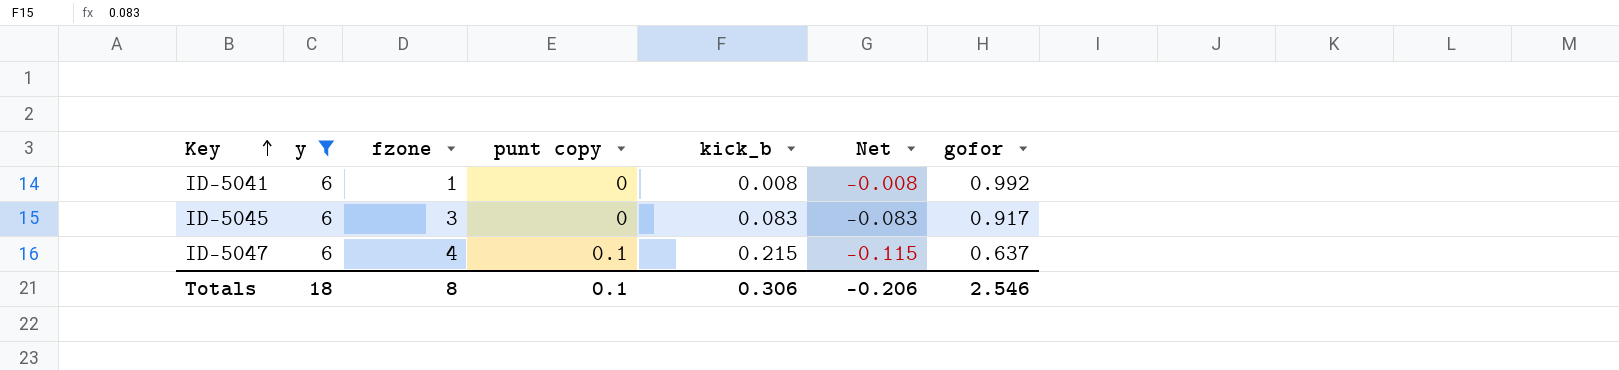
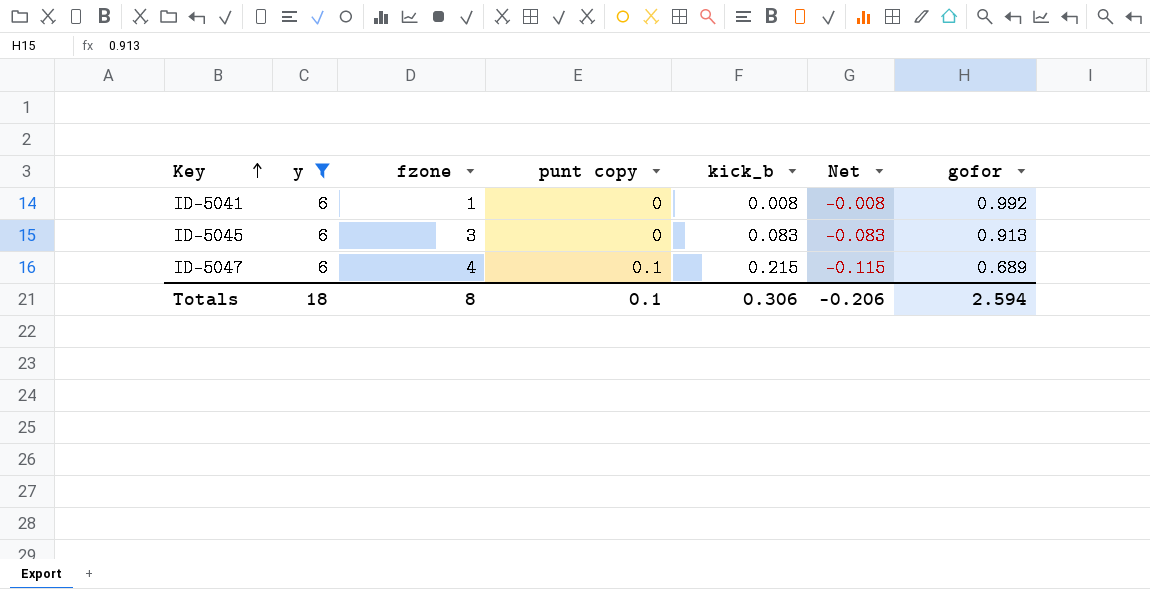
ID-5045 | gofor: 0.917 -> 0.913
ID-5047 | gofor: 0.637 -> 0.689
Totals | gofor: 2.546 -> 2.594

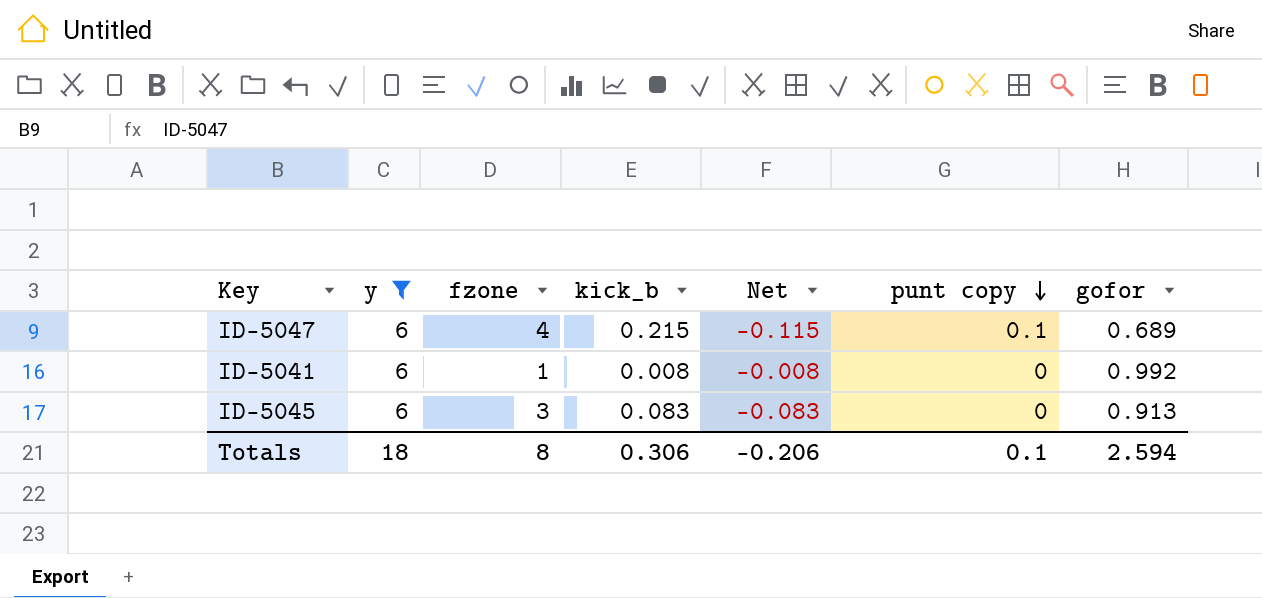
row order: Key ascending -> punt copy descending
column punt copy | position: 4 -> 6

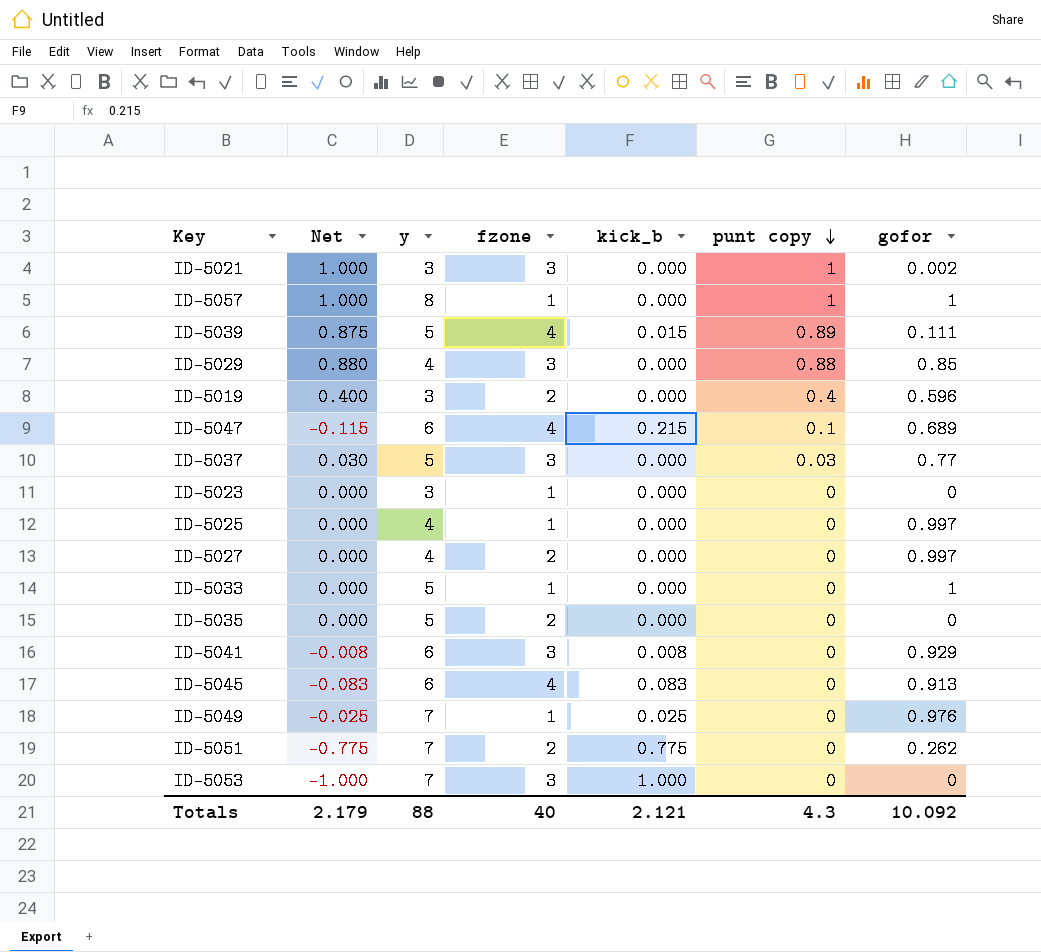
filter: y = 6 -> none
column Net | position: 5 -> 2
ID-5041 | fzone: 1 -> 3
ID-5041 | gofor: 0.992 -> 0.929
ID-5045 | fzone: 3 -> 4
Totals | Net: -0.206 -> 2.179
Totals | y: 18 -> 88
Totals | fzone: 8 -> 40
Totals | kick_b: 0.306 -> 2.121
Totals | punt copy: 0.1 -> 4.3
Totals | gofor: 2.594 -> 10.092

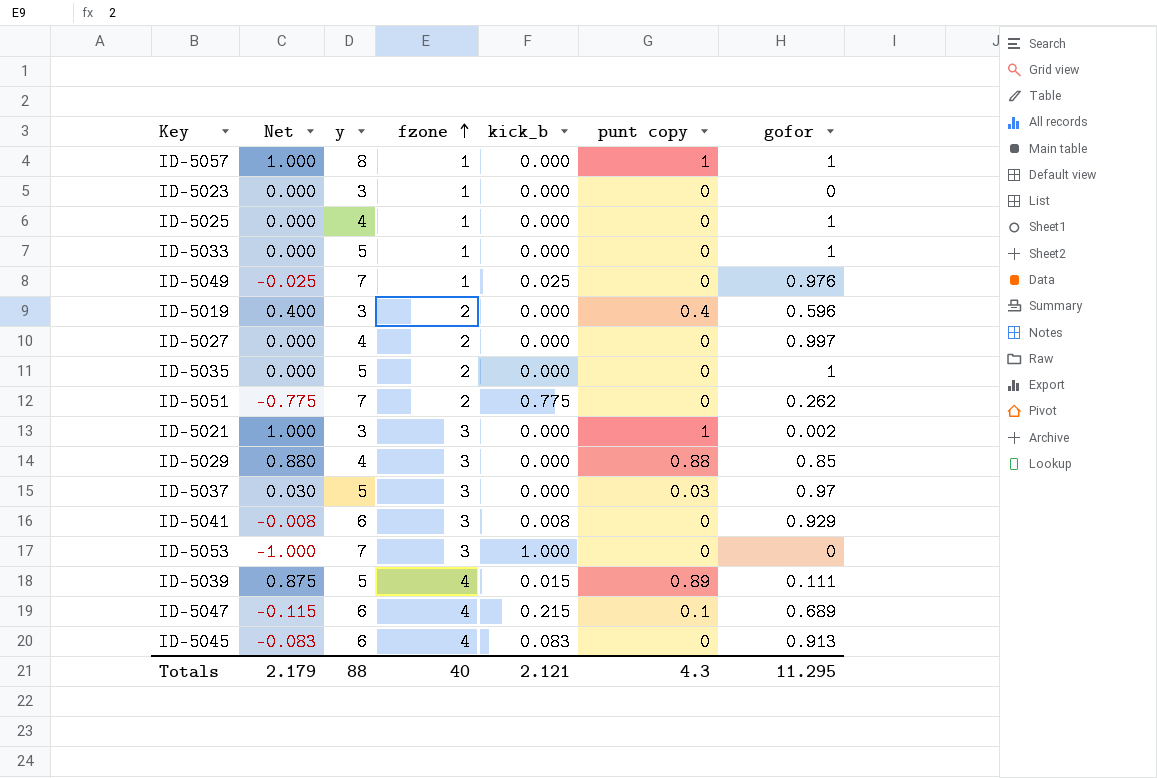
row order: punt copy descending -> fzone ascending
ID-5025 | gofor: 0.997 -> 1
ID-5035 | gofor: 0 -> 1
ID-5037 | gofor: 0.77 -> 0.97
Totals | gofor: 10.092 -> 11.295

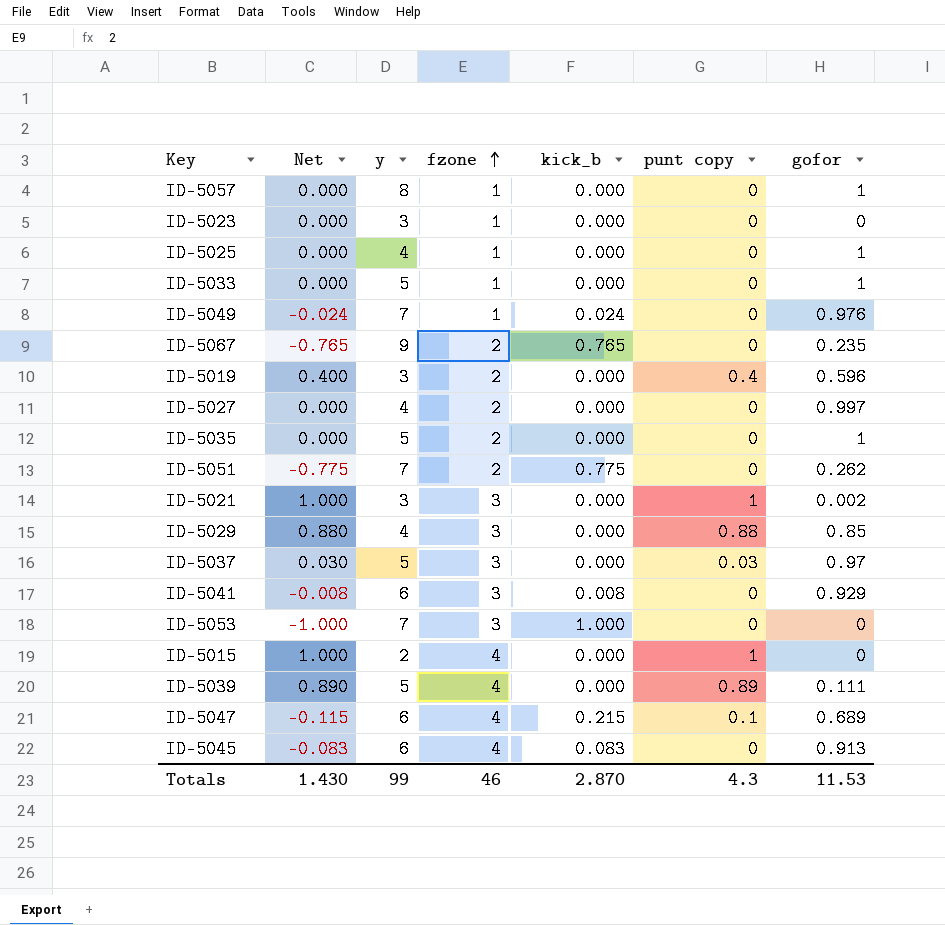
ID-5057 | Net: 1.000 -> 0.000
ID-5057 | punt copy: 1 -> 0
ID-5049 | Net: -0.025 -> -0.024
ID-5049 | kick_b: 0.025 -> 0.024
row ID-5067: none -> -0.765 | 9 | 2 | 0.765 | 0 | 0.235
row ID-5015: none -> 1.000 | 2 | 4 | 0.000 | 1 | 0
ID-5039 | Net: 0.875 -> 0.890
ID-5039 | kick_b: 0.015 -> 0.000
Totals | Net: 2.179 -> 1.430
Totals | y: 88 -> 99
Totals | fzone: 40 -> 46
Totals | kick_b: 2.121 -> 2.870
Totals | gofor: 11.295 -> 11.53

